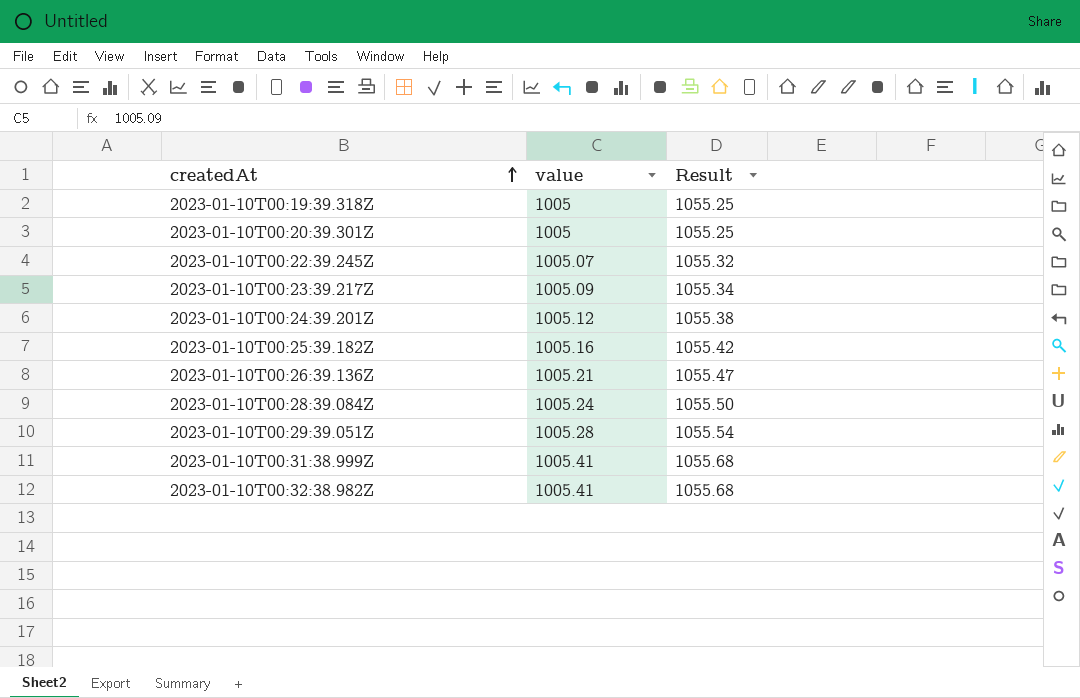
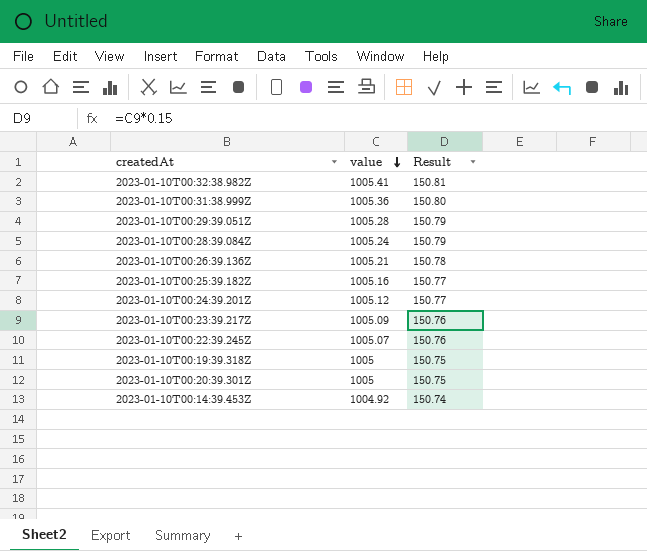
row order: createdAt ascending -> value descending
column Result | formula: [value] * 1.05 -> [value] * 0.15
2023-01-10T00:31:38.999Z | value: 1005.41 -> 1005.36
row 2023-01-10T00:14:39.453Z: none -> 1004.92 | 150.74

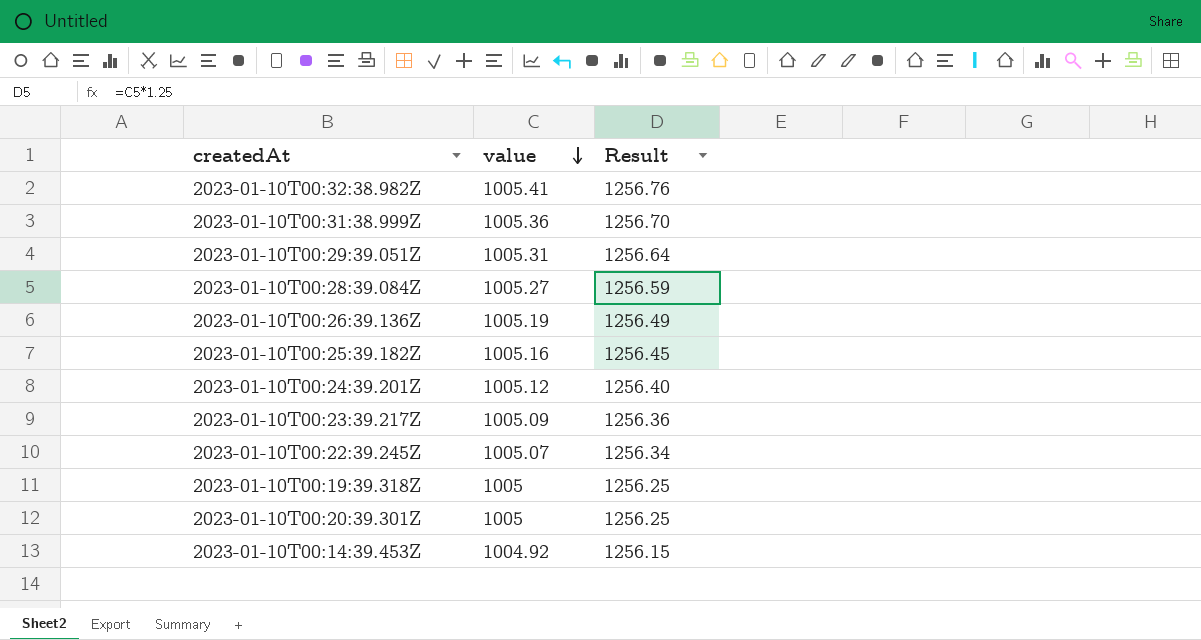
column Result | formula: [value] * 0.15 -> [value] * 1.25
2023-01-10T00:29:39.051Z | value: 1005.28 -> 1005.31
2023-01-10T00:28:39.084Z | value: 1005.24 -> 1005.27
2023-01-10T00:26:39.136Z | value: 1005.21 -> 1005.19

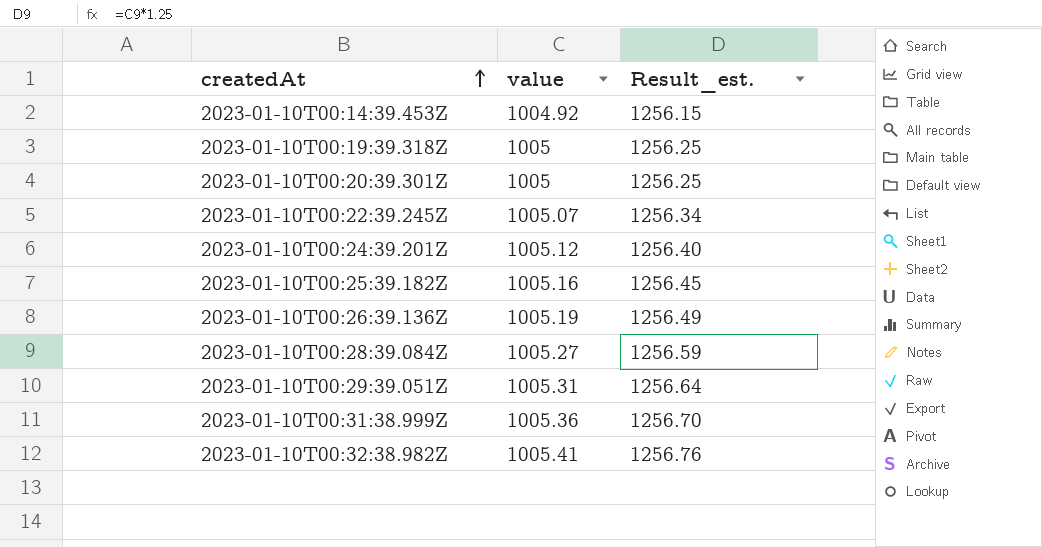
row order: value descending -> createdAt ascending
column name: Result -> Result_est.
row 2023-01-10T00:23:39.217Z: 1005.09 | 1256.36 -> none

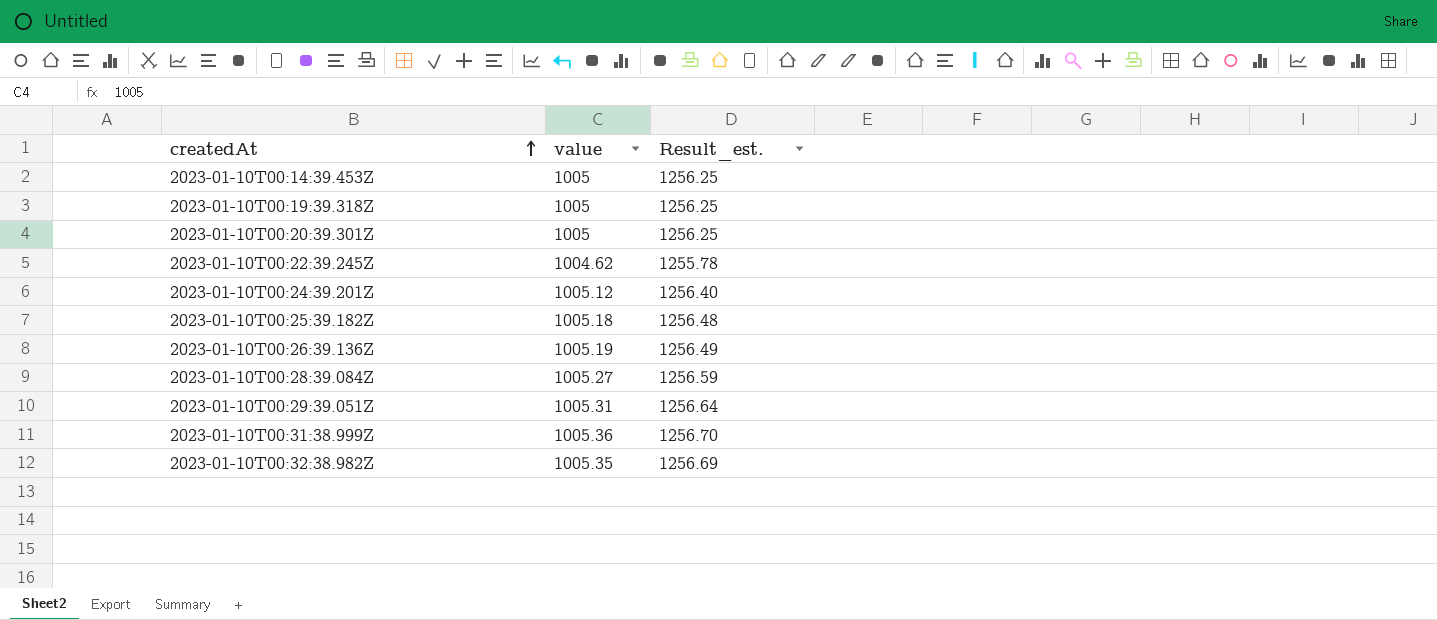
2023-01-10T00:14:39.453Z | value: 1004.92 -> 1005
2023-01-10T00:14:39.453Z | Result_est.: 1256.15 -> 1256.25
2023-01-10T00:22:39.245Z | value: 1005.07 -> 1004.62
2023-01-10T00:22:39.245Z | Result_est.: 1256.34 -> 1255.78
2023-01-10T00:25:39.182Z | value: 1005.16 -> 1005.18
2023-01-10T00:25:39.182Z | Result_est.: 1256.45 -> 1256.48
2023-01-10T00:32:38.982Z | value: 1005.41 -> 1005.35
2023-01-10T00:32:38.982Z | Result_est.: 1256.76 -> 1256.69

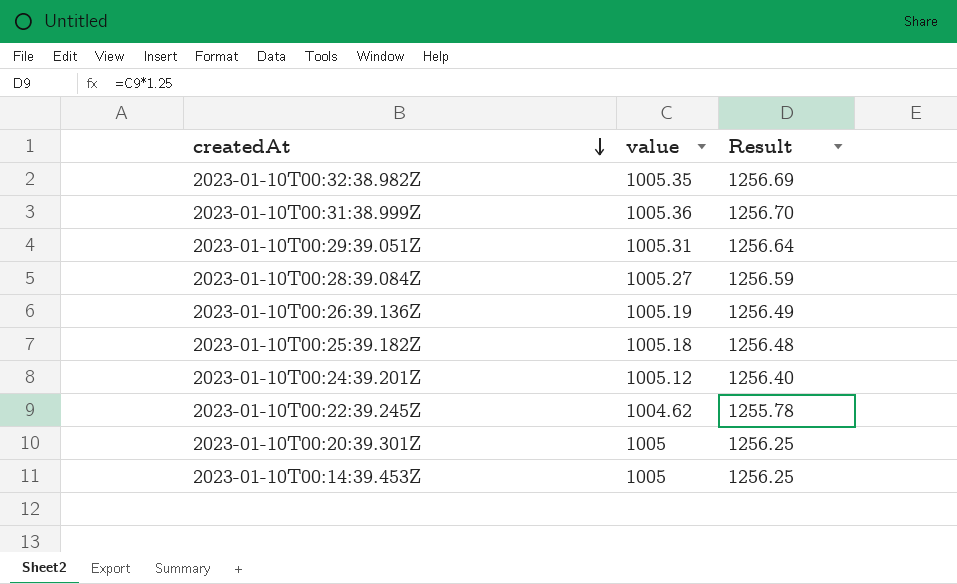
row order: createdAt ascending -> createdAt descending
column name: Result_est. -> Result
row 2023-01-10T00:19:39.318Z: 1005 | 1256.25 -> none

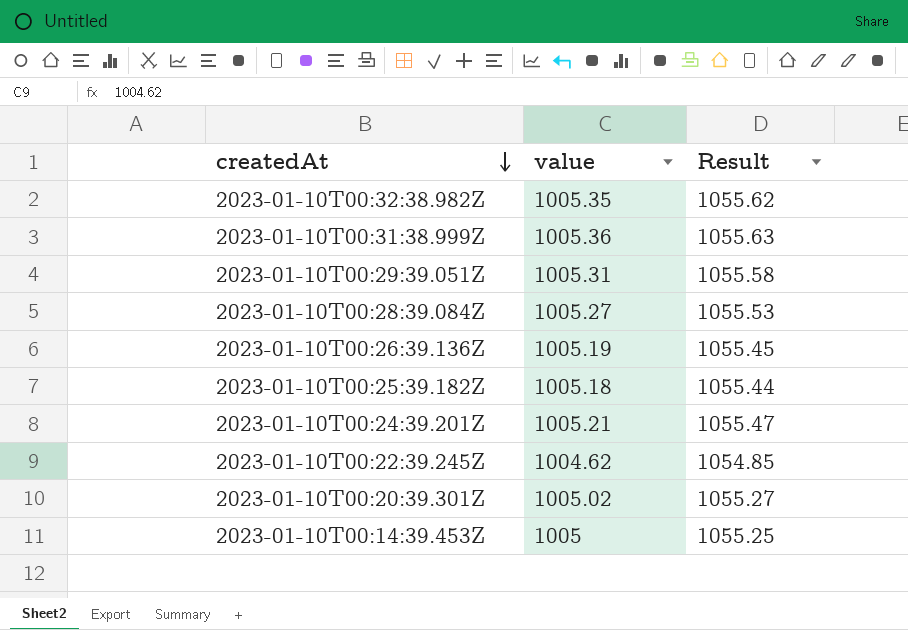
column Result | formula: [value] * 1.25 -> [value] * 1.05
2023-01-10T00:24:39.201Z | value: 1005.12 -> 1005.21
2023-01-10T00:20:39.301Z | value: 1005 -> 1005.02

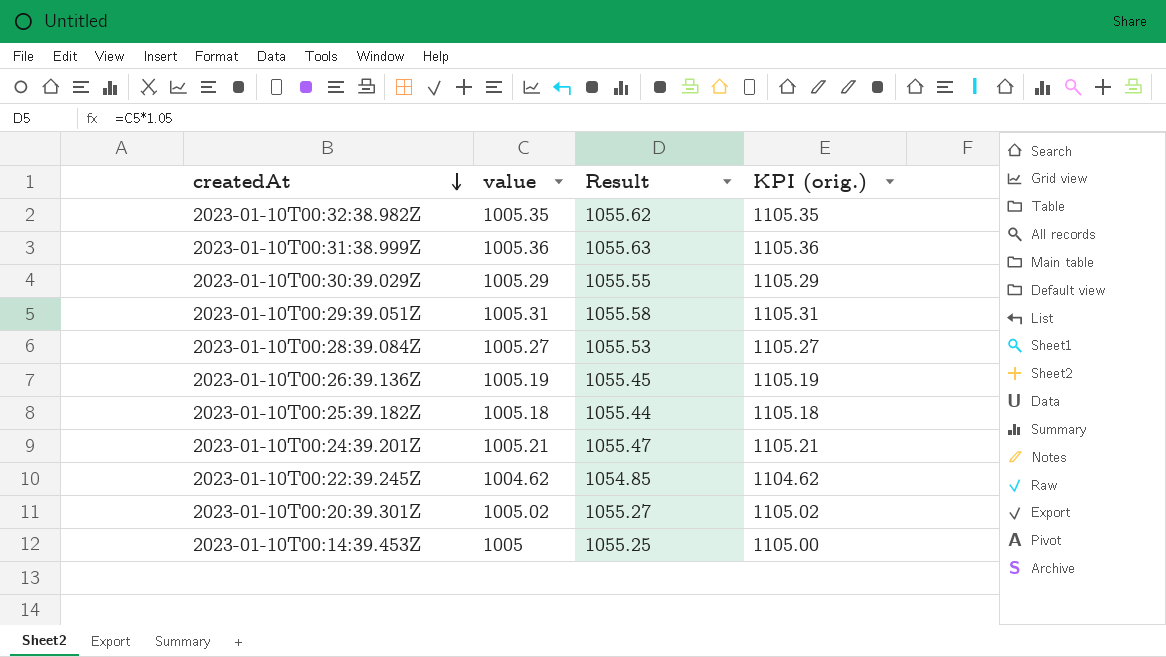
column KPI (orig.) | formula: none -> [value] + 100
row 2023-01-10T00:30:39.029Z: none -> 1005.29 | 1055.55 | 1105.29

